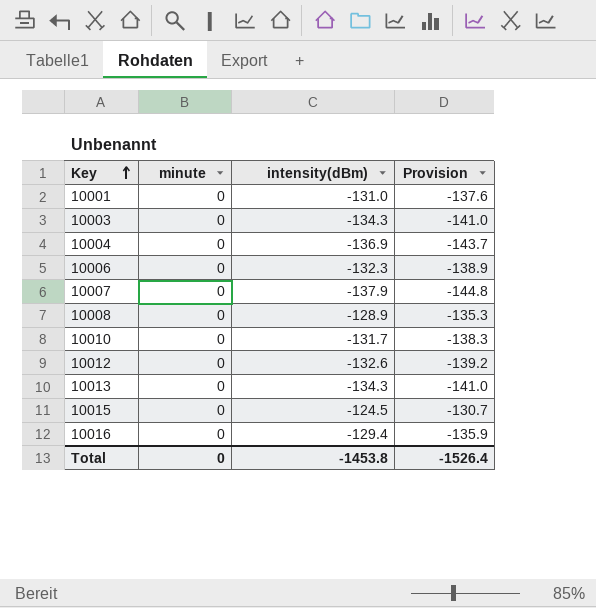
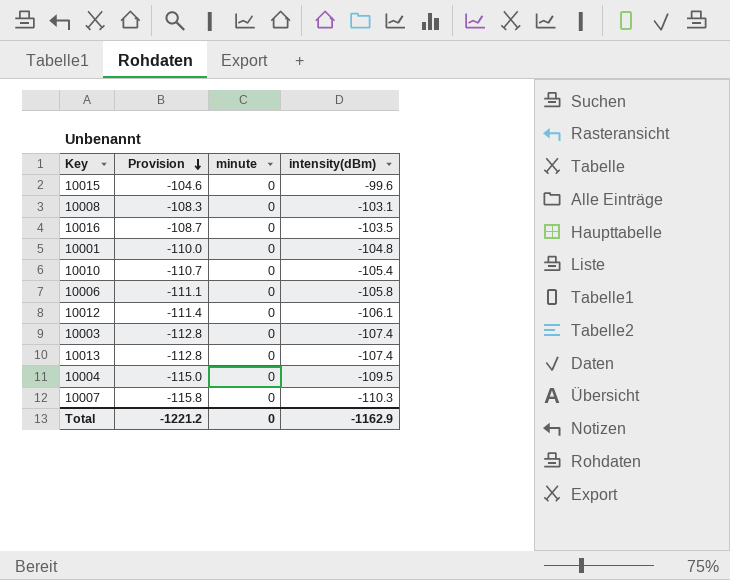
row order: Key ascending -> Provision descending
column Provision | position: 4 -> 2
10015 | Provision: -130.7 -> -104.6
10015 | intensity(dBm): -124.5 -> -99.6
10008 | Provision: -135.3 -> -108.3
10008 | intensity(dBm): -128.9 -> -103.1
10016 | Provision: -135.9 -> -108.7
10016 | intensity(dBm): -129.4 -> -103.5
10001 | Provision: -137.6 -> -110.0
10001 | intensity(dBm): -131.0 -> -104.8
10010 | Provision: -138.3 -> -110.7
10010 | intensity(dBm): -131.7 -> -105.4
10006 | Provision: -138.9 -> -111.1
10006 | intensity(dBm): -132.3 -> -105.8
10012 | Provision: -139.2 -> -111.4
10012 | intensity(dBm): -132.6 -> -106.1
10003 | Provision: -141.0 -> -112.8
10003 | intensity(dBm): -134.3 -> -107.4
10013 | Provision: -141.0 -> -112.8
10013 | intensity(dBm): -134.3 -> -107.4
10004 | Provision: -143.7 -> -115.0
10004 | intensity(dBm): -136.9 -> -109.5
10007 | Provision: -144.8 -> -115.8
10007 | intensity(dBm): -137.9 -> -110.3
Total | Provision: -1526.4 -> -1221.2
Total | intensity(dBm): -1453.8 -> -1162.9

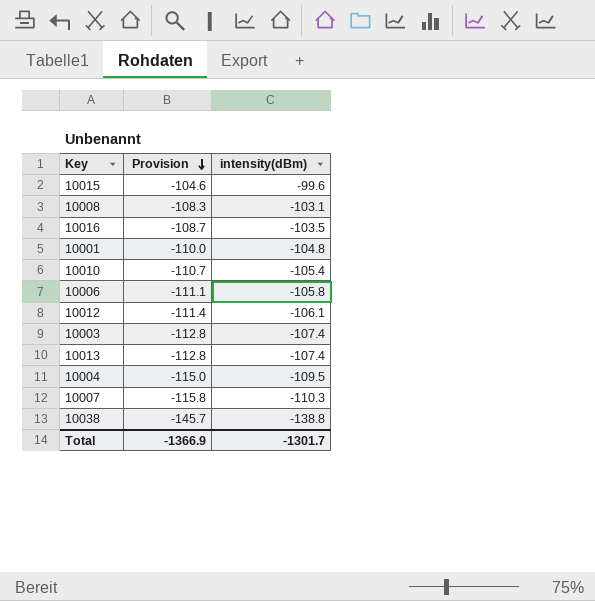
column minute | position: 3 -> none
row 10038: none -> -145.7 | -138.8
Total | Provision: -1221.2 -> -1366.9
Total | intensity(dBm): -1162.9 -> -1301.7

